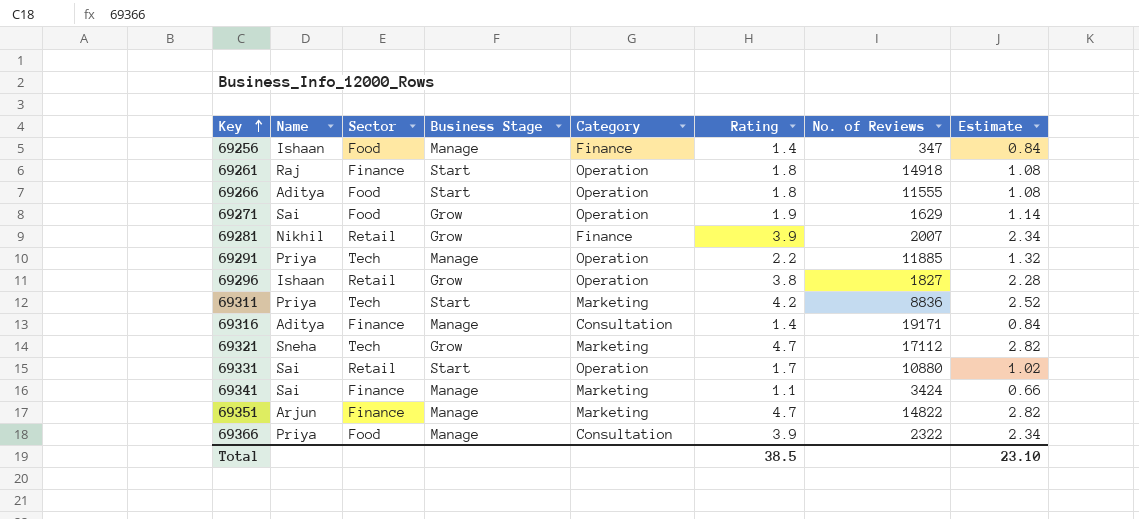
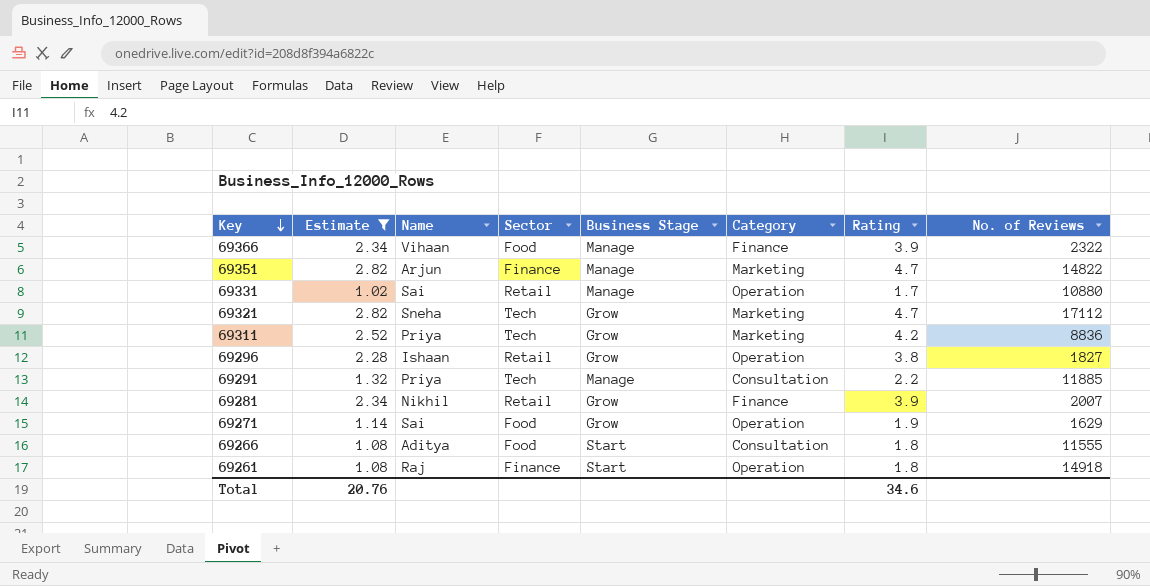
filter: none -> Estimate >= 1.02
row order: Key ascending -> Key descending
column Estimate | position: 8 -> 2
69366 | Name: Priya -> Vihaan
69366 | Category: Consultation -> Finance
69331 | Business Stage: Start -> Manage
69311 | Business Stage: Start -> Grow
69291 | Category: Operation -> Consultation
69266 | Category: Operation -> Consultation
Total | Estimate: 23.10 -> 20.76
Total | Rating: 38.5 -> 34.6

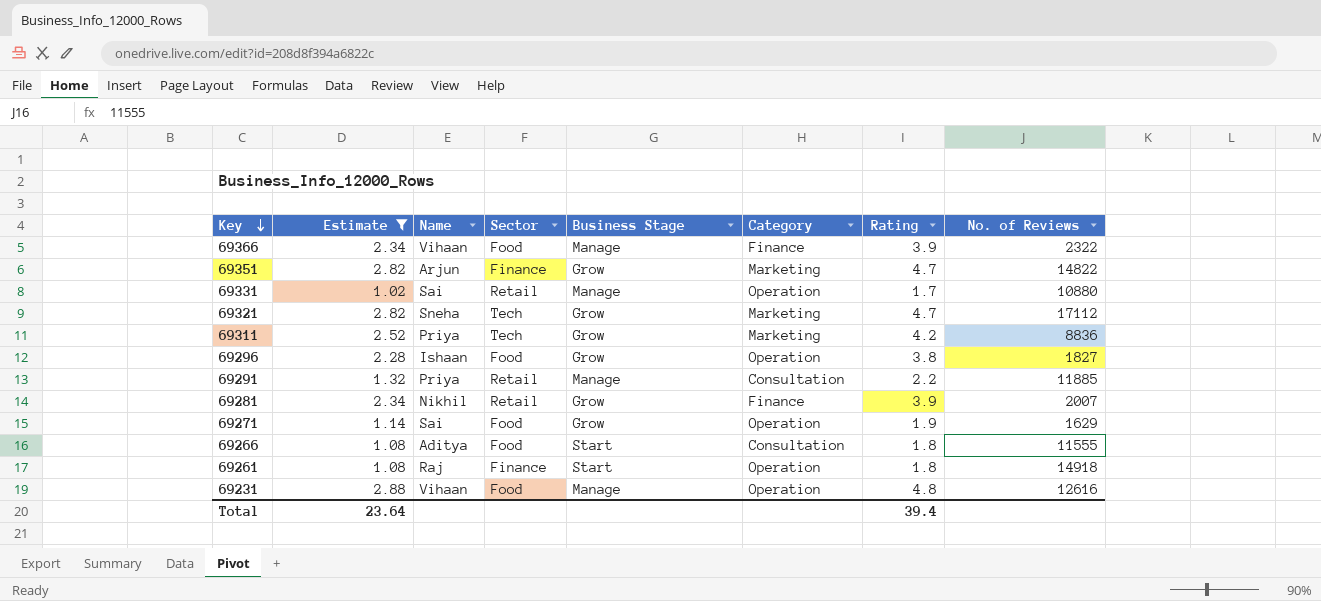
69351 | Business Stage: Manage -> Grow
69296 | Sector: Retail -> Food
69291 | Sector: Tech -> Retail
row 69231: none -> 2.88 | Vihaan | Food | Manage | Operation | 4.8 | 12616
Total | Estimate: 20.76 -> 23.64
Total | Rating: 34.6 -> 39.4

